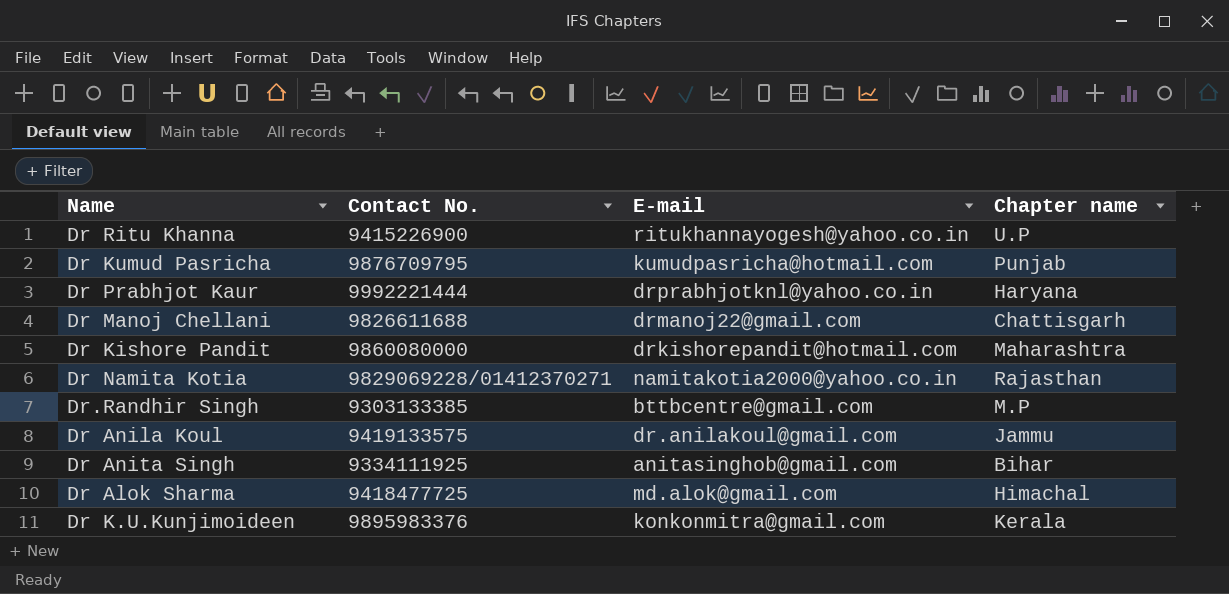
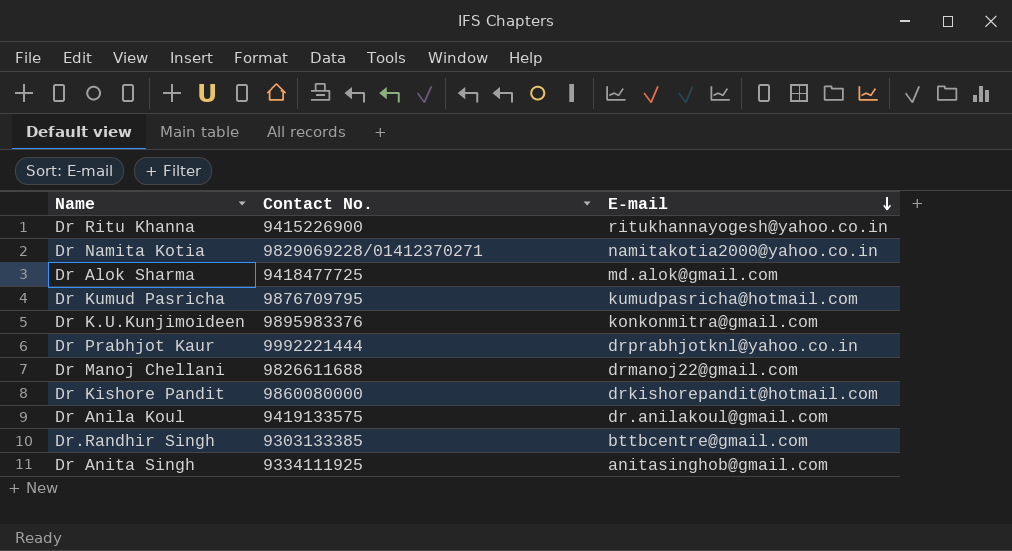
row order: none -> E-mail descending
column Chapter name | position: 4 -> none

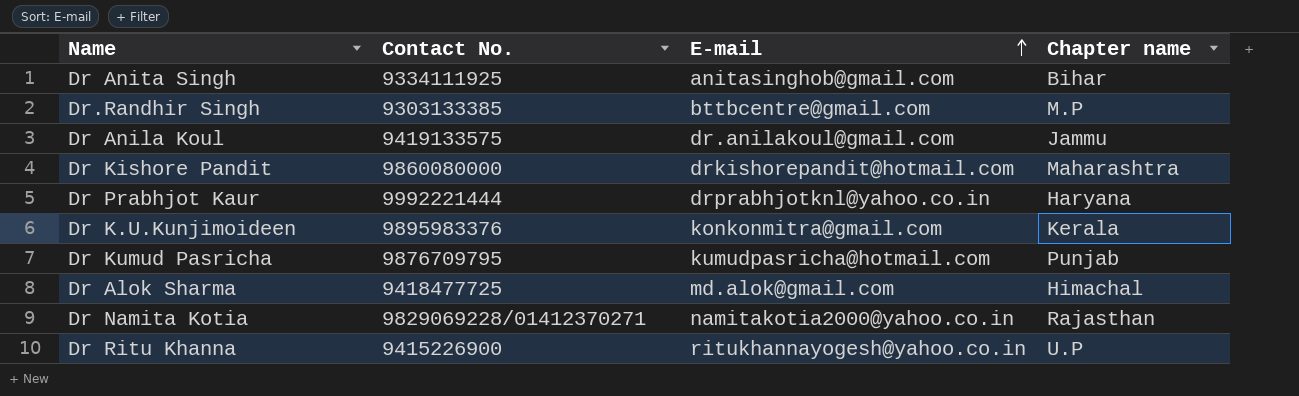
row order: E-mail descending -> E-mail ascending
column Chapter name | position: none -> 4
row Dr Manoj Chellani: 9826611688 | drmanoj22@gmail.com -> none

